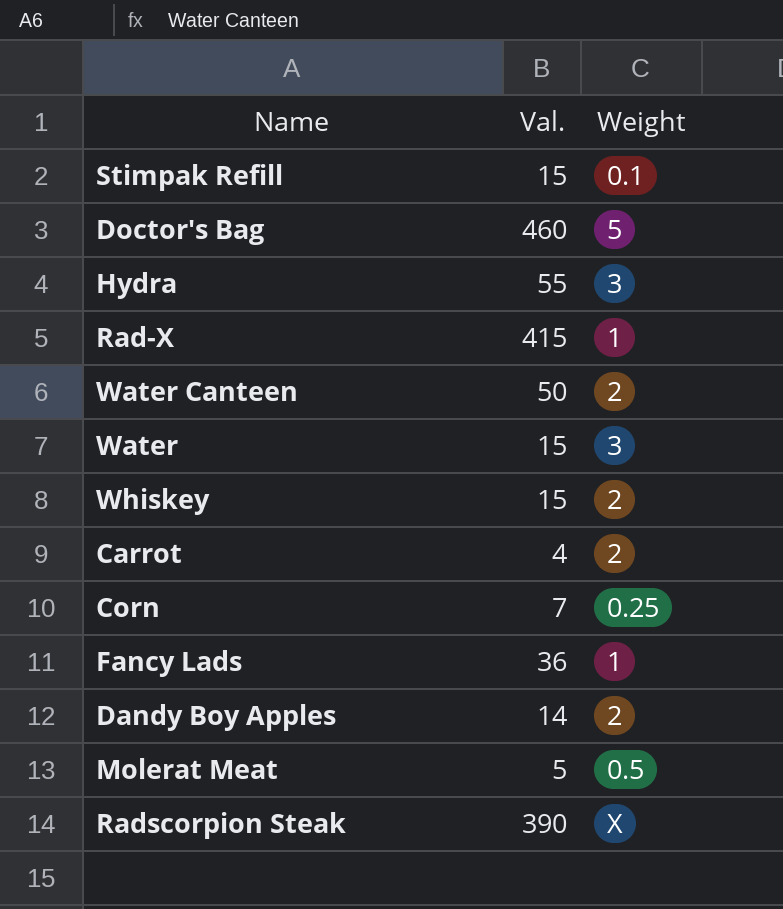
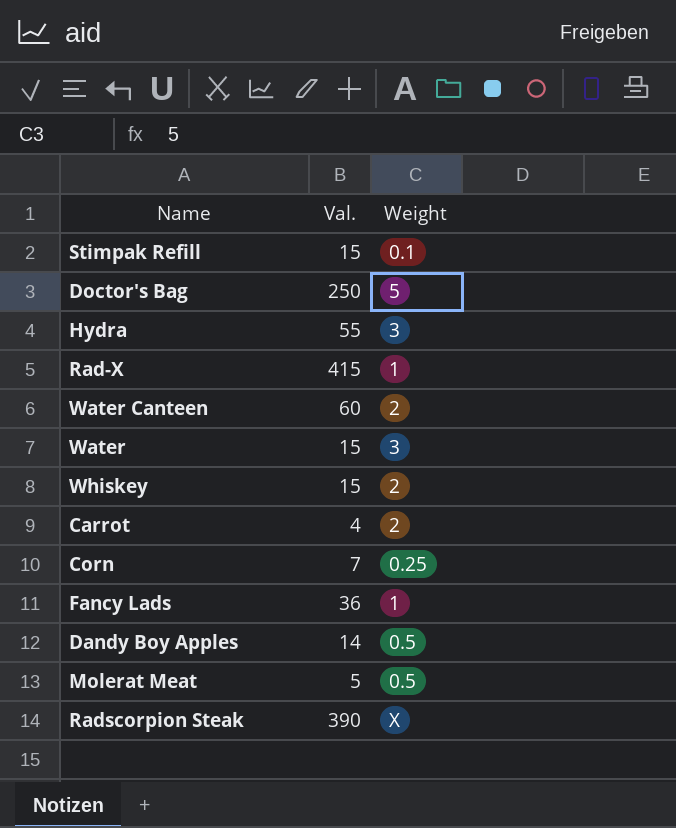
Doctor's Bag | Val.: 460 -> 250
Water Canteen | Val.: 50 -> 60
Dandy Boy Apples | Weight: 2 -> 0.5

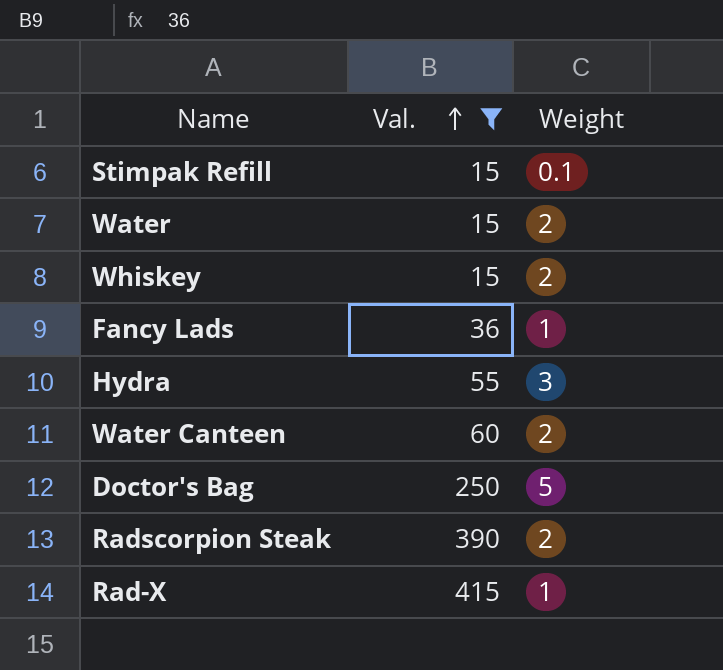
filter: none -> Val. >= 15
row order: none -> Val. ascending
Water | Weight: 3 -> 2
Radscorpion Steak | Weight: X -> 2

